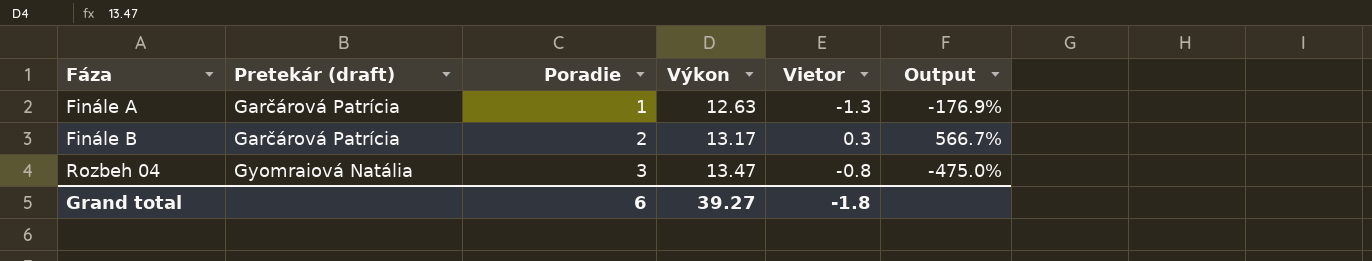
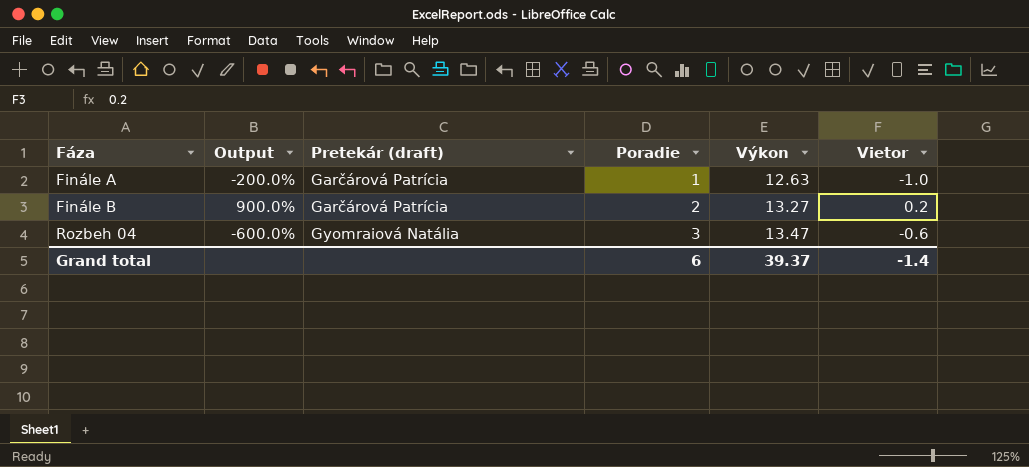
column Output | position: 6 -> 2
Finále A | Output: -176.9% -> -200.0%
Finále A | Vietor: -1.3 -> -1.0
Finále B | Output: 566.7% -> 900.0%
Finále B | Výkon: 13.17 -> 13.27
Finále B | Vietor: 0.3 -> 0.2
Rozbeh 04 | Output: -475.0% -> -600.0%
Rozbeh 04 | Vietor: -0.8 -> -0.6
Grand total | Výkon: 39.27 -> 39.37
Grand total | Vietor: -1.8 -> -1.4

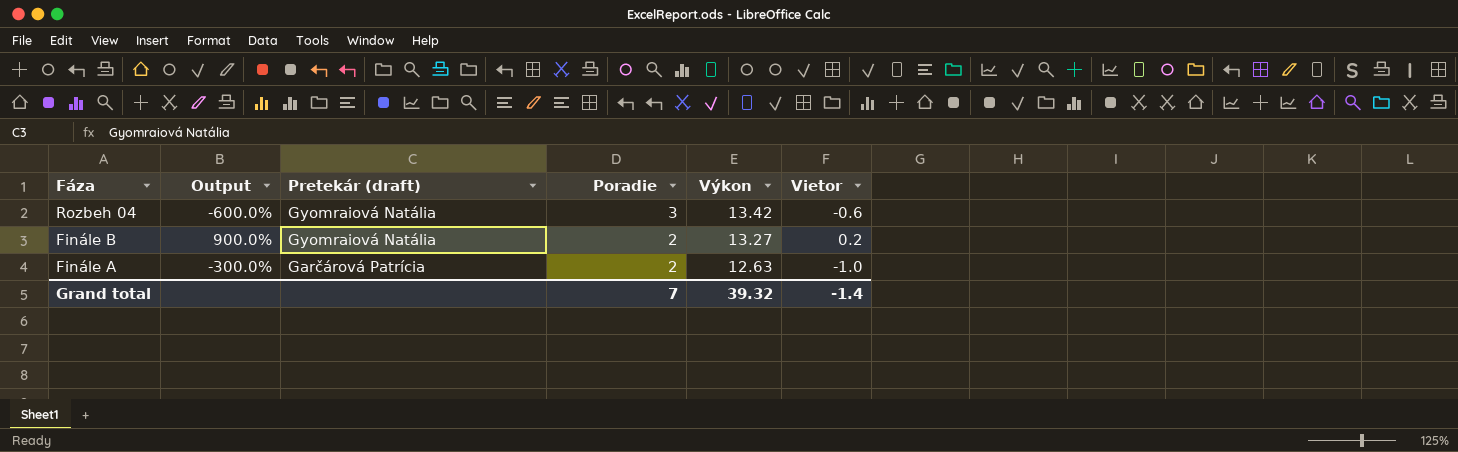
row order: Fáza ascending -> Fáza descending
Rozbeh 04 | Výkon: 13.47 -> 13.42
Finále B | Pretekár (draft): Garčárová Patrícia -> Gyomraiová Natália
Finále A | Output: -200.0% -> -300.0%
Finále A | Poradie: 1 -> 2
Grand total | Poradie: 6 -> 7
Grand total | Výkon: 39.37 -> 39.32

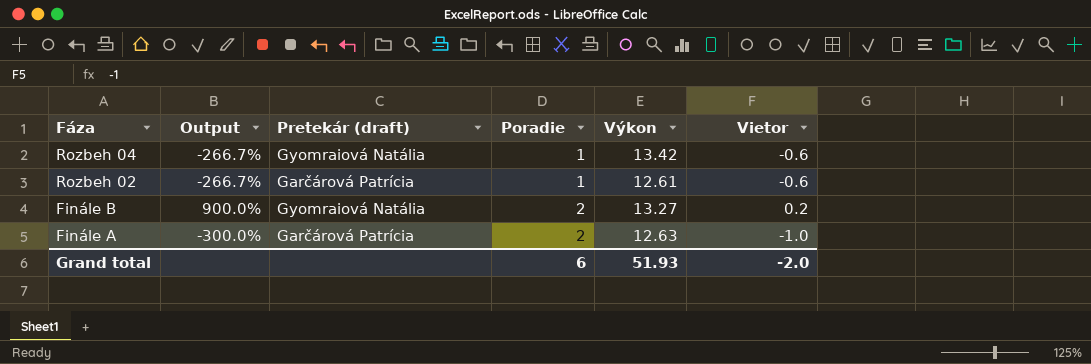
Rozbeh 04 | Output: -600.0% -> -266.7%
Rozbeh 04 | Poradie: 3 -> 1
row Rozbeh 02: none -> -266.7% | Garčárová Patrícia | 1 | 12.61 | -0.6
Grand total | Poradie: 7 -> 6
Grand total | Výkon: 39.32 -> 51.93
Grand total | Vietor: -1.4 -> -2.0

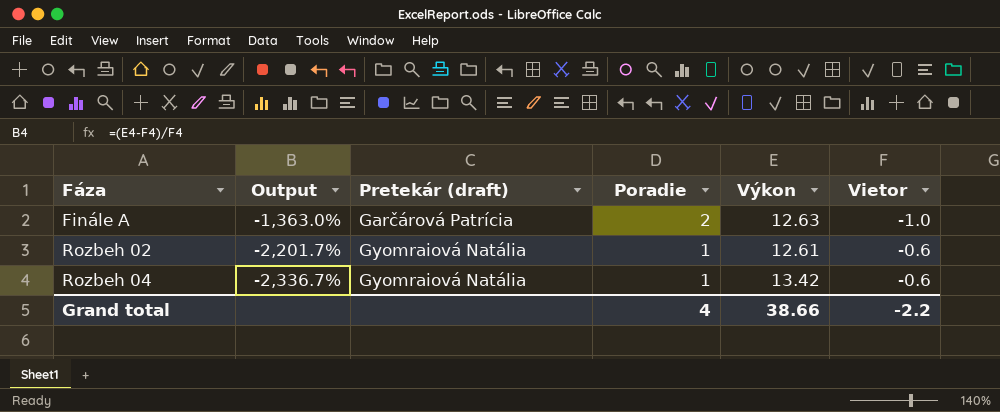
row order: Fáza descending -> Fáza ascending
column Output | formula: ([Poradie] - [Vietor]) / [Vietor] -> ([Výkon] - [Vietor]) / [Vietor]
row Finále B: 900.0% | Gyomraiová Natália | 2 | 13.27 | 0.2 -> none
Rozbeh 02 | Pretekár (draft): Garčárová Patrícia -> Gyomraiová Natália
Grand total | Poradie: 6 -> 4
Grand total | Výkon: 51.93 -> 38.66
Grand total | Vietor: -2.0 -> -2.2

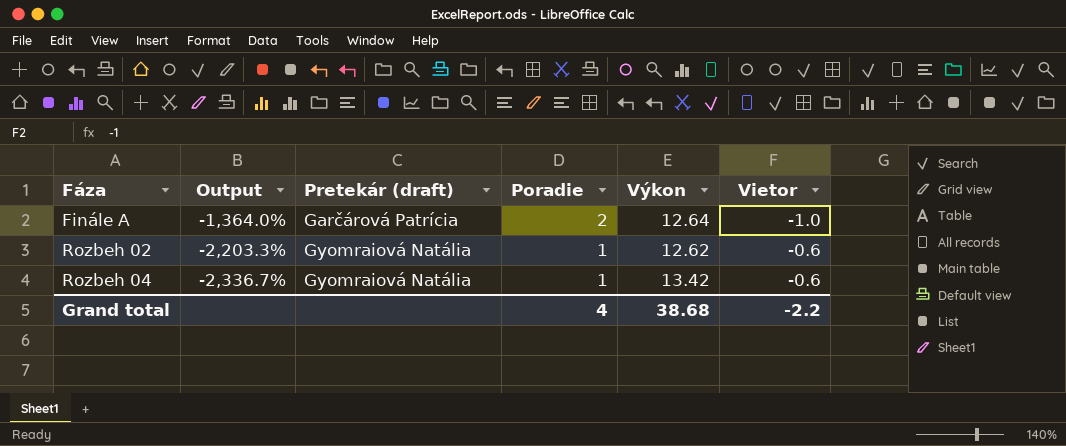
Finále A | Output: -1,363.0% -> -1,364.0%
Finále A | Výkon: 12.63 -> 12.64
Rozbeh 02 | Output: -2,201.7% -> -2,203.3%
Rozbeh 02 | Výkon: 12.61 -> 12.62
Grand total | Výkon: 38.66 -> 38.68

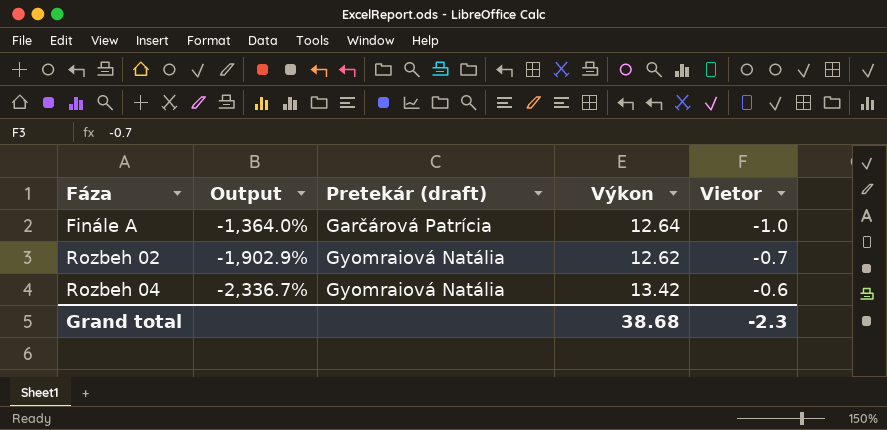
column Poradie | position: 4 -> none
Rozbeh 02 | Output: -2,203.3% -> -1,902.9%
Rozbeh 02 | Vietor: -0.6 -> -0.7
Grand total | Vietor: -2.2 -> -2.3

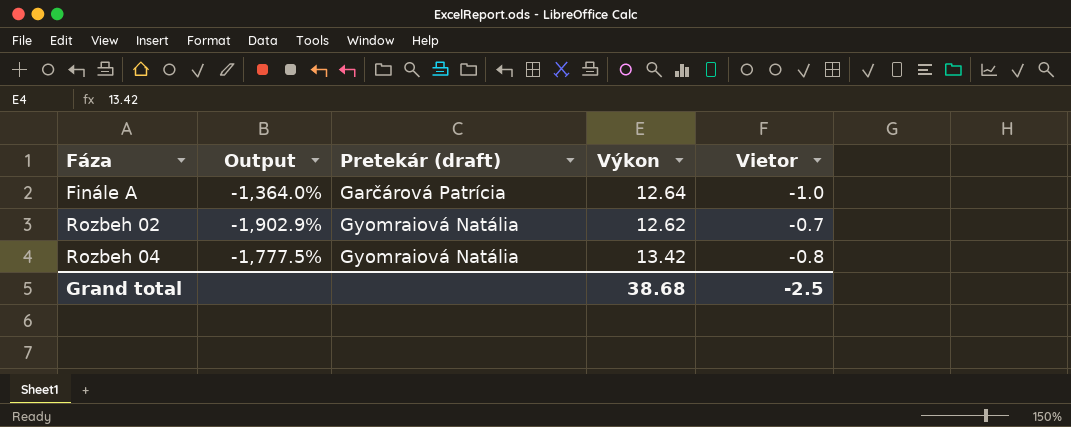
Rozbeh 04 | Output: -2,336.7% -> -1,777.5%
Rozbeh 04 | Vietor: -0.6 -> -0.8
Grand total | Vietor: -2.3 -> -2.5

